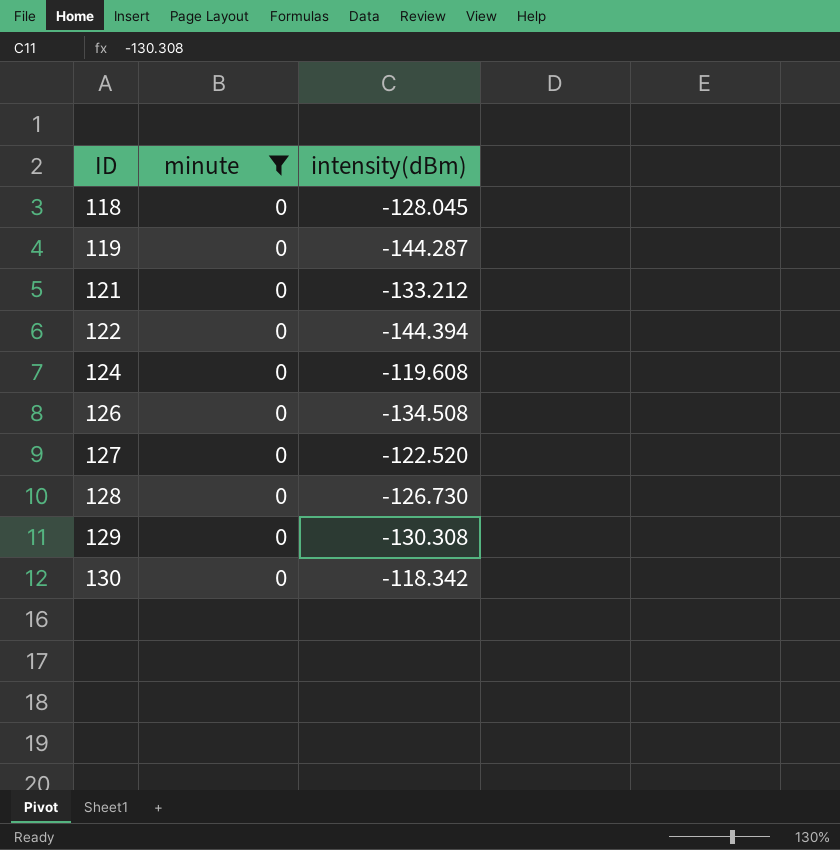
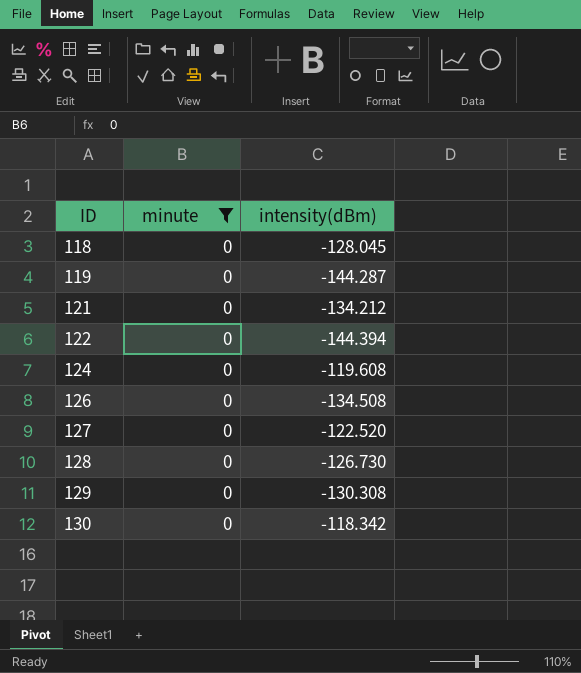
121 | intensity(dBm): -133.212 -> -134.212

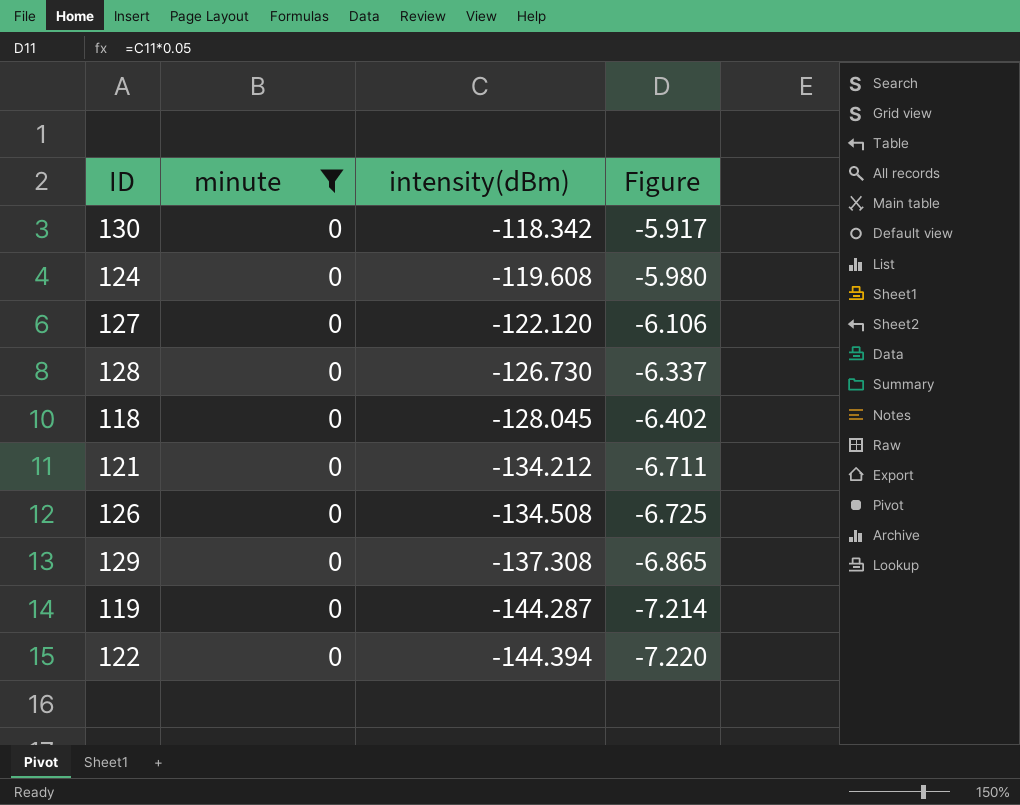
row order: ID ascending -> intensity(dBm) descending
column Figure | formula: none -> [intensity(dBm)] * 0.05
127 | intensity(dBm): -122.520 -> -122.120
129 | intensity(dBm): -130.308 -> -137.308

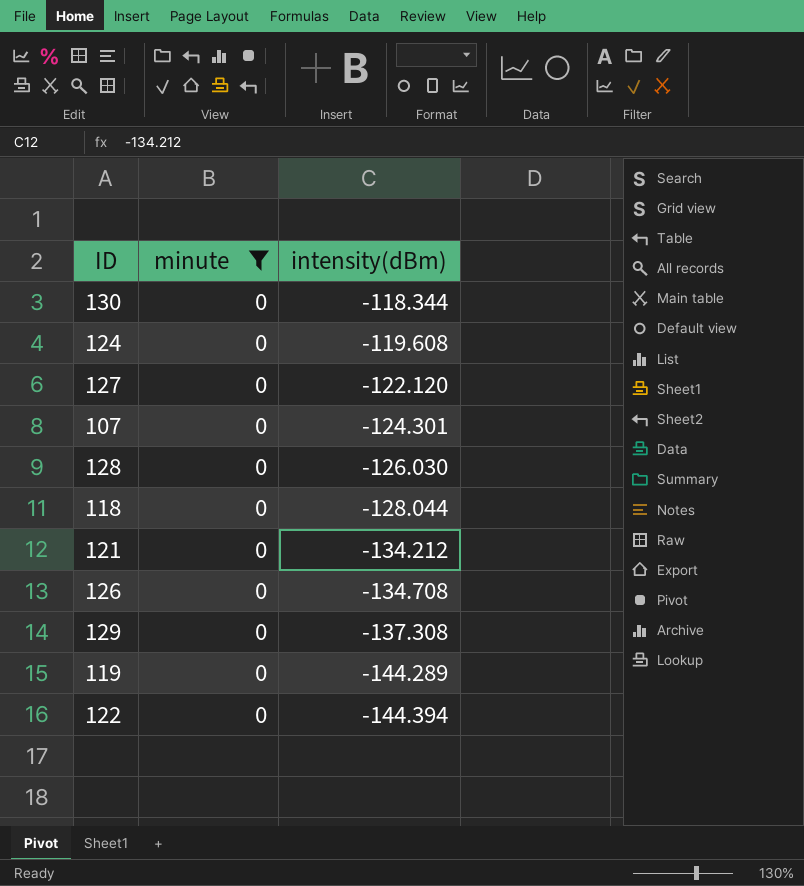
column Figure | formula: [intensity(dBm)] * 0.05 -> none
130 | intensity(dBm): -118.342 -> -118.344
row 107: none -> 0 | -124.301
128 | intensity(dBm): -126.730 -> -126.030
118 | intensity(dBm): -128.045 -> -128.044
126 | intensity(dBm): -134.508 -> -134.708
119 | intensity(dBm): -144.287 -> -144.289

